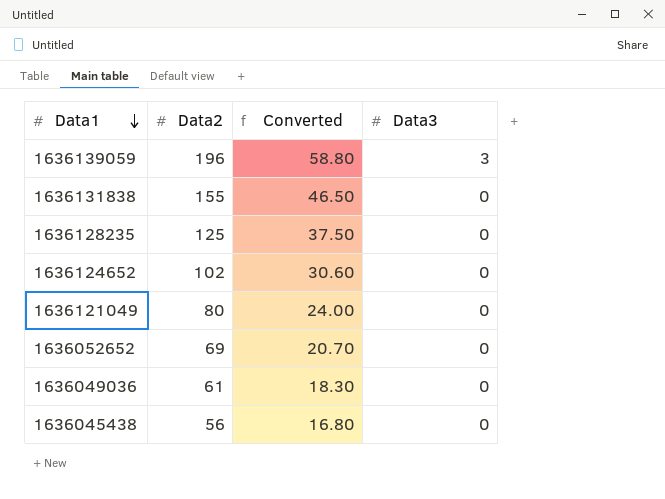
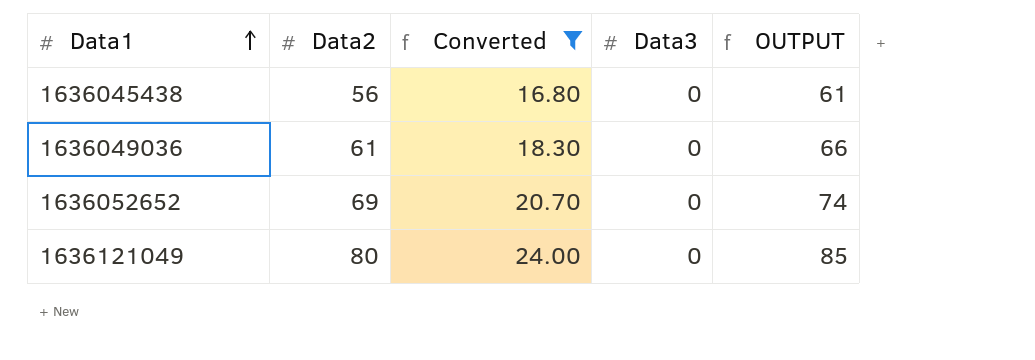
filter: none -> Converted <= 24.00
row order: Data1 descending -> Data1 ascending
column OUTPUT | formula: none -> [Data2] + 5

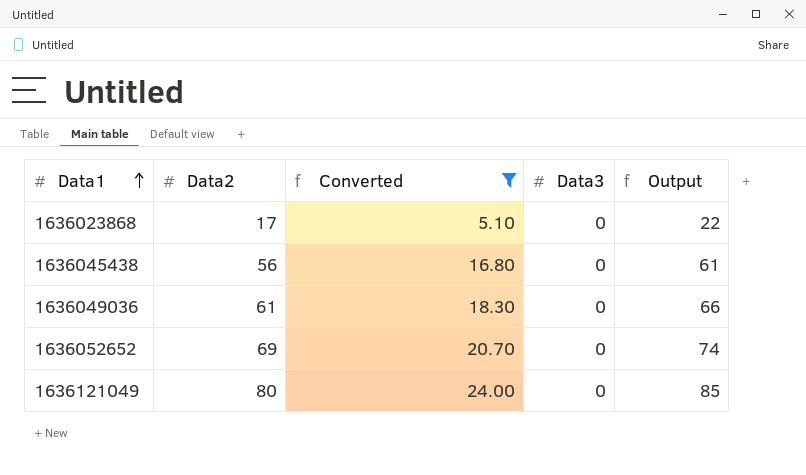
column name: OUTPUT -> Output
row 1636023868: none -> 17 | 5.10 | 0 | 22

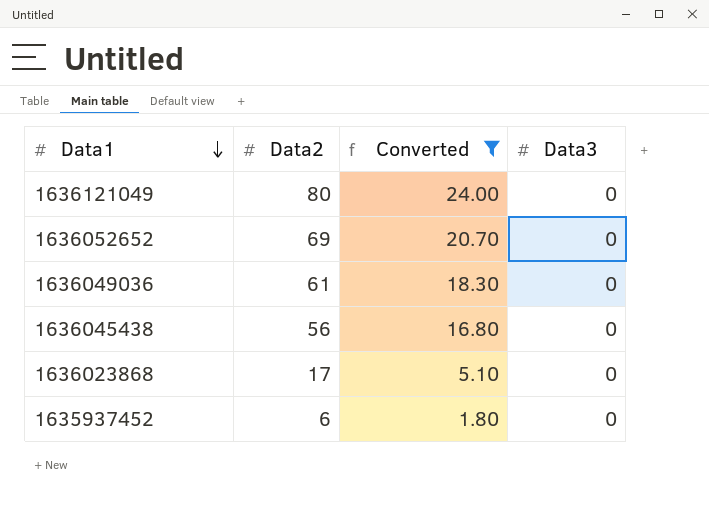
row order: Data1 ascending -> Data1 descending
column Output | formula: [Data2] + 5 -> none
row 1635937452: none -> 6 | 1.80 | 0

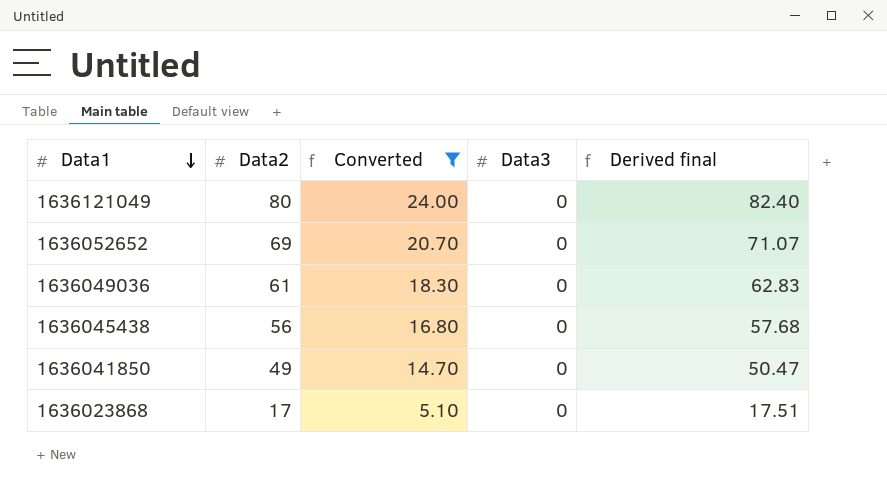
column Derived final | formula: none -> [Data2] * 1.03
row 1635937452: 6 | 1.80 | 0 -> none
row 1636041850: none -> 49 | 14.70 | 0 | 50.47

